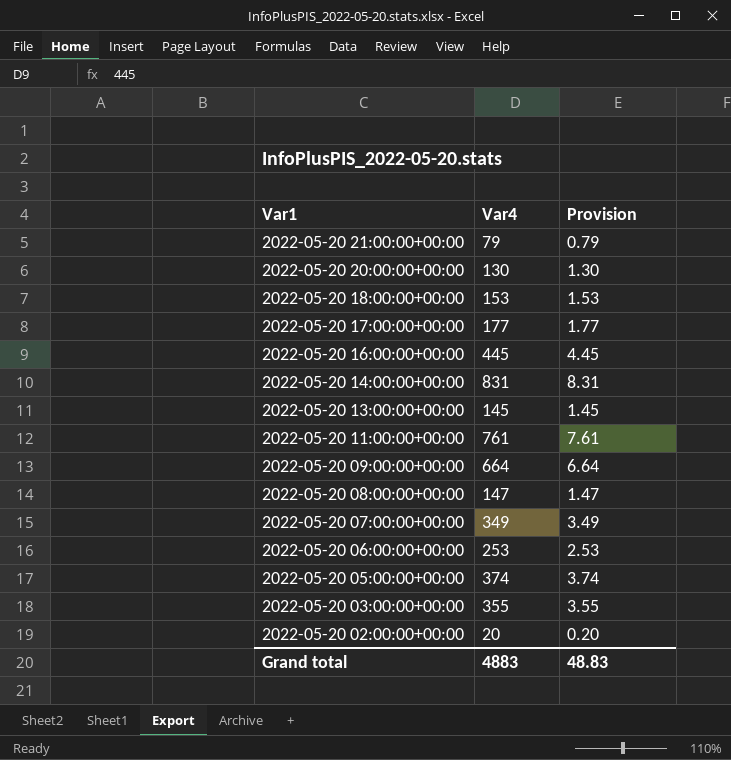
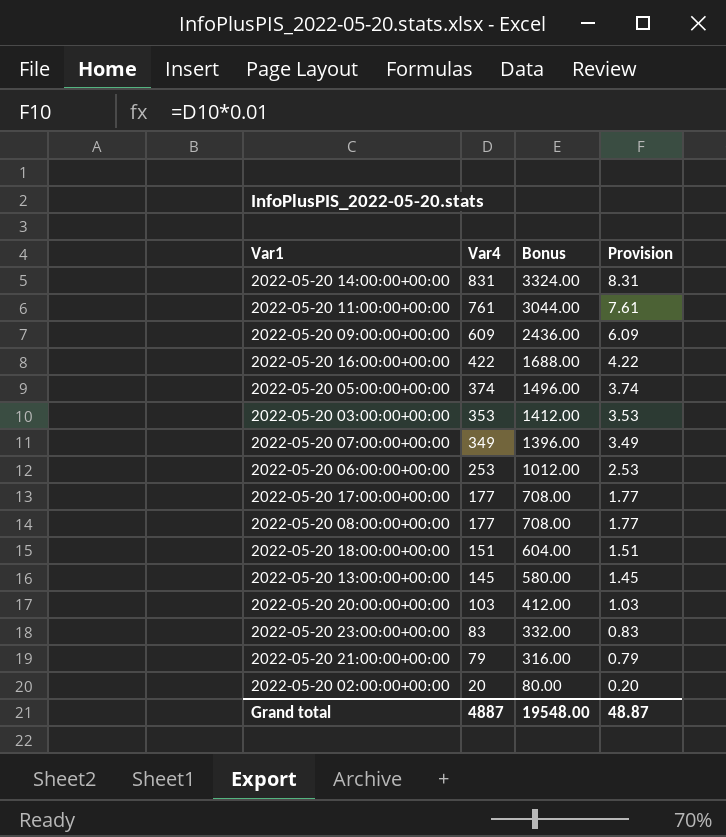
row order: Var1 descending -> Var4 descending
column Bonus | formula: none -> [Var4] * 4
2022-05-20 09:00:00+00:00 | Var4: 664 -> 609
2022-05-20 09:00:00+00:00 | Provision: 6.64 -> 6.09
2022-05-20 16:00:00+00:00 | Var4: 445 -> 422
2022-05-20 16:00:00+00:00 | Provision: 4.45 -> 4.22
2022-05-20 03:00:00+00:00 | Var4: 355 -> 353
2022-05-20 03:00:00+00:00 | Provision: 3.55 -> 3.53
2022-05-20 08:00:00+00:00 | Var4: 147 -> 177
2022-05-20 08:00:00+00:00 | Provision: 1.47 -> 1.77
2022-05-20 18:00:00+00:00 | Var4: 153 -> 151
2022-05-20 18:00:00+00:00 | Provision: 1.53 -> 1.51
2022-05-20 20:00:00+00:00 | Var4: 130 -> 103
2022-05-20 20:00:00+00:00 | Provision: 1.30 -> 1.03
row 2022-05-20 23:00:00+00:00: none -> 83 | 332.00 | 0.83
Grand total | Var4: 4883 -> 4887
Grand total | Provision: 48.83 -> 48.87

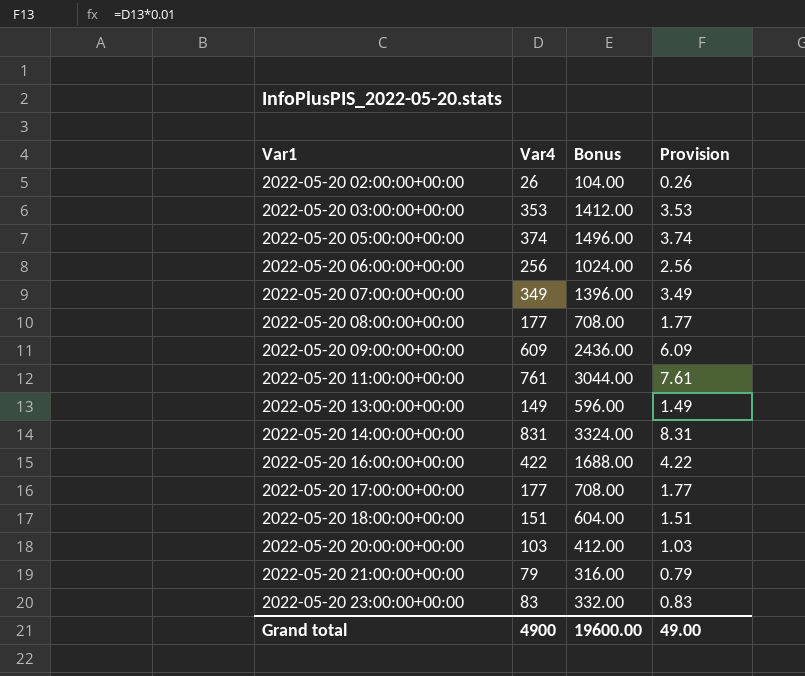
row order: Var4 descending -> Var1 ascending
2022-05-20 02:00:00+00:00 | Var4: 20 -> 26
2022-05-20 02:00:00+00:00 | Bonus: 80.00 -> 104.00
2022-05-20 02:00:00+00:00 | Provision: 0.20 -> 0.26
2022-05-20 06:00:00+00:00 | Var4: 253 -> 256
2022-05-20 06:00:00+00:00 | Bonus: 1012.00 -> 1024.00
2022-05-20 06:00:00+00:00 | Provision: 2.53 -> 2.56
2022-05-20 13:00:00+00:00 | Var4: 145 -> 149
2022-05-20 13:00:00+00:00 | Bonus: 580.00 -> 596.00
2022-05-20 13:00:00+00:00 | Provision: 1.45 -> 1.49
Grand total | Var4: 4887 -> 4900
Grand total | Bonus: 19548.00 -> 19600.00
Grand total | Provision: 48.87 -> 49.00

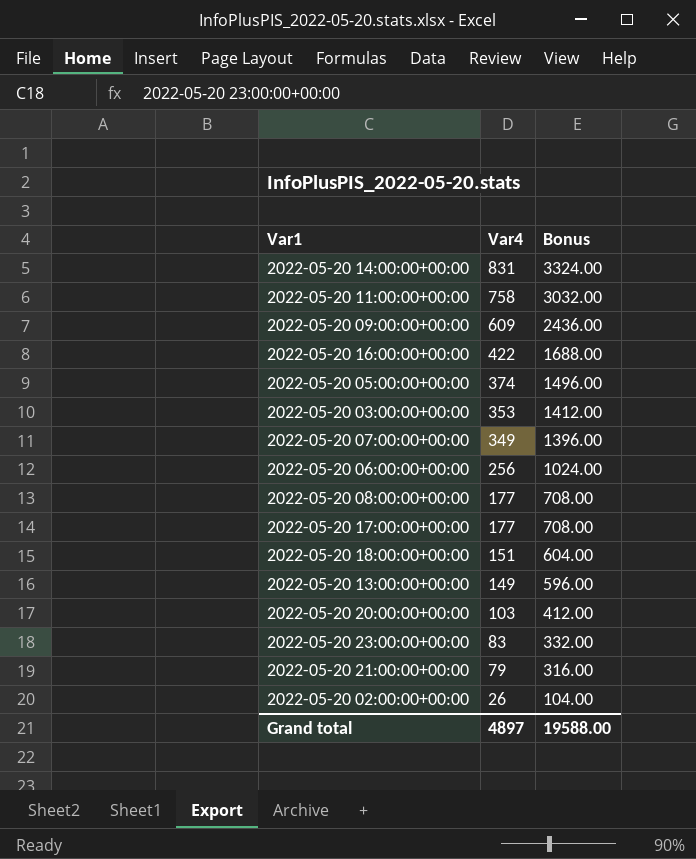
row order: Var1 ascending -> Var4 descending
column Provision | formula: [Var4] * 0.01 -> none
2022-05-20 11:00:00+00:00 | Var4: 761 -> 758
2022-05-20 11:00:00+00:00 | Bonus: 3044.00 -> 3032.00
Grand total | Var4: 4900 -> 4897
Grand total | Bonus: 19600.00 -> 19588.00

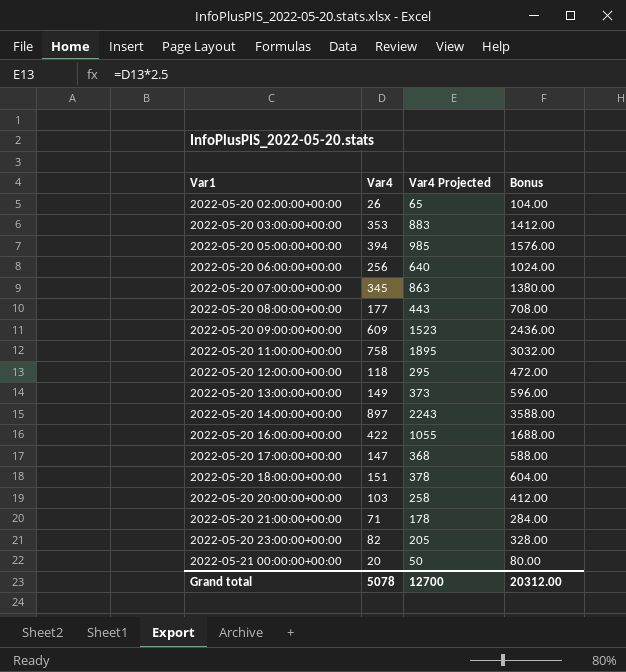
row order: Var4 descending -> Var1 ascending
column Var4 Projected | formula: none -> [Var4] * 2.5
2022-05-20 05:00:00+00:00 | Var4: 374 -> 394
2022-05-20 05:00:00+00:00 | Bonus: 1496.00 -> 1576.00
2022-05-20 07:00:00+00:00 | Var4: 349 -> 345
2022-05-20 07:00:00+00:00 | Bonus: 1396.00 -> 1380.00
row 2022-05-20 12:00:00+00:00: none -> 118 | 295 | 472.00
2022-05-20 14:00:00+00:00 | Var4: 831 -> 897
2022-05-20 14:00:00+00:00 | Bonus: 3324.00 -> 3588.00
2022-05-20 17:00:00+00:00 | Var4: 177 -> 147
2022-05-20 17:00:00+00:00 | Bonus: 708.00 -> 588.00
2022-05-20 21:00:00+00:00 | Var4: 79 -> 71
2022-05-20 21:00:00+00:00 | Bonus: 316.00 -> 284.00
2022-05-20 23:00:00+00:00 | Var4: 83 -> 82
2022-05-20 23:00:00+00:00 | Bonus: 332.00 -> 328.00
row 2022-05-21 00:00:00+00:00: none -> 20 | 50 | 80.00
Grand total | Var4: 4897 -> 5078
Grand total | Bonus: 19588.00 -> 20312.00

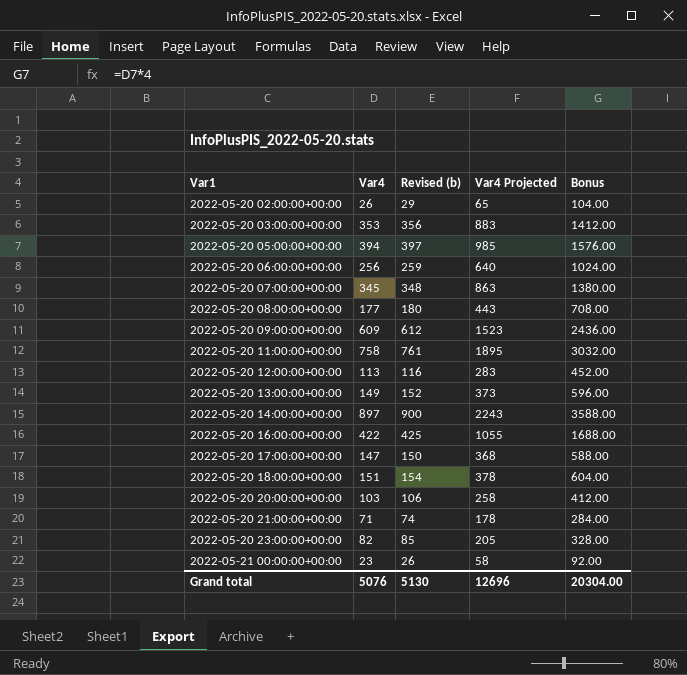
column Revised (b) | formula: none -> [Var4] + 3
2022-05-20 12:00:00+00:00 | Var4: 118 -> 113
2022-05-20 12:00:00+00:00 | Var4 Projected: 295 -> 283
2022-05-20 12:00:00+00:00 | Bonus: 472.00 -> 452.00
2022-05-21 00:00:00+00:00 | Var4: 20 -> 23
2022-05-21 00:00:00+00:00 | Var4 Projected: 50 -> 58
2022-05-21 00:00:00+00:00 | Bonus: 80.00 -> 92.00
Grand total | Var4: 5078 -> 5076
Grand total | Var4 Projected: 12700 -> 12696
Grand total | Bonus: 20312.00 -> 20304.00

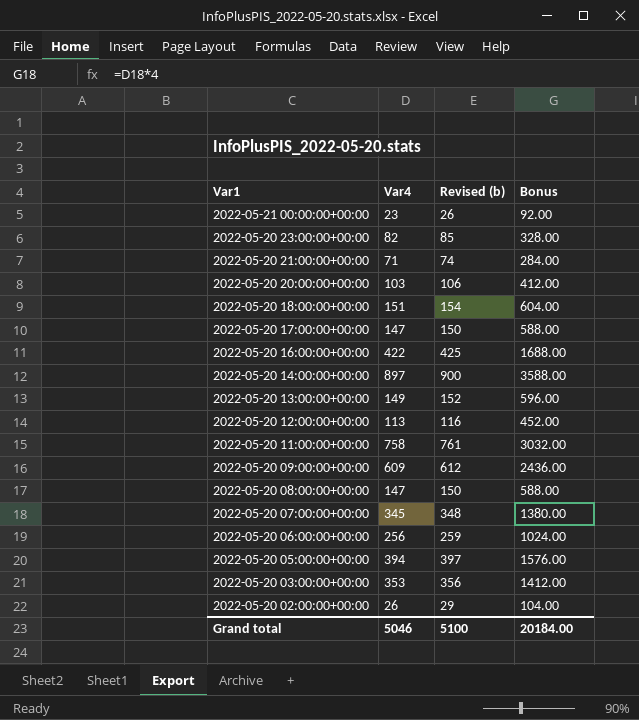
row order: Var1 ascending -> Var1 descending
column Var4 Projected | formula: [Var4] * 2.5 -> none
2022-05-20 08:00:00+00:00 | Var4: 177 -> 147
2022-05-20 08:00:00+00:00 | Revised (b): 180 -> 150
2022-05-20 08:00:00+00:00 | Bonus: 708.00 -> 588.00
Grand total | Var4: 5076 -> 5046
Grand total | Revised (b): 5130 -> 5100
Grand total | Bonus: 20304.00 -> 20184.00

